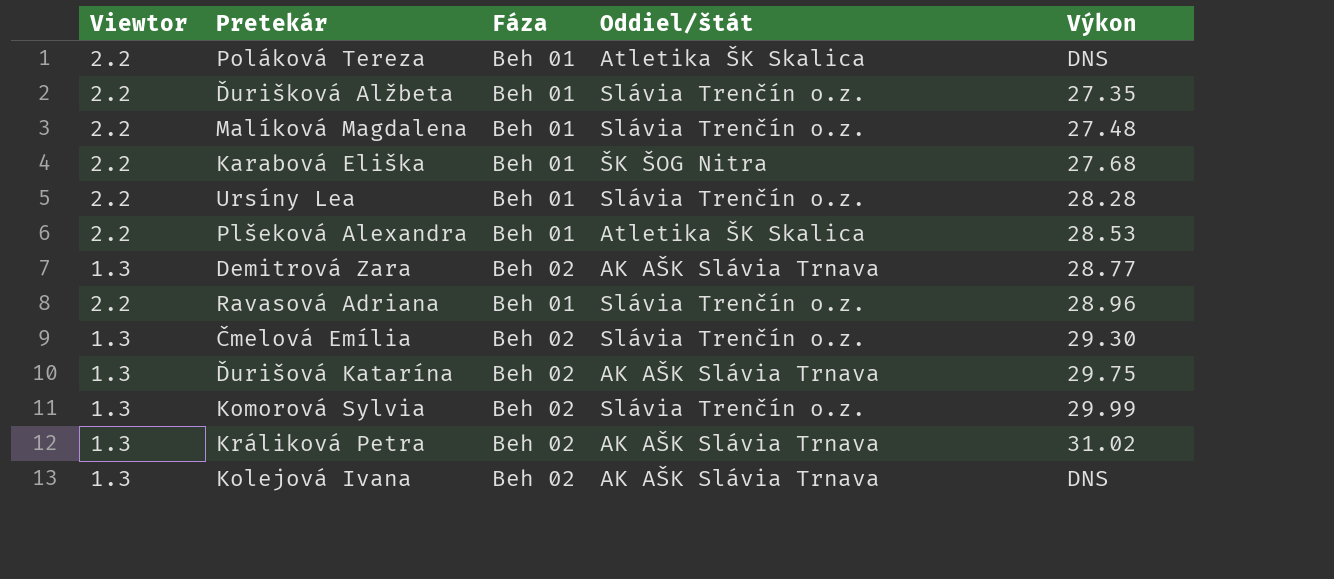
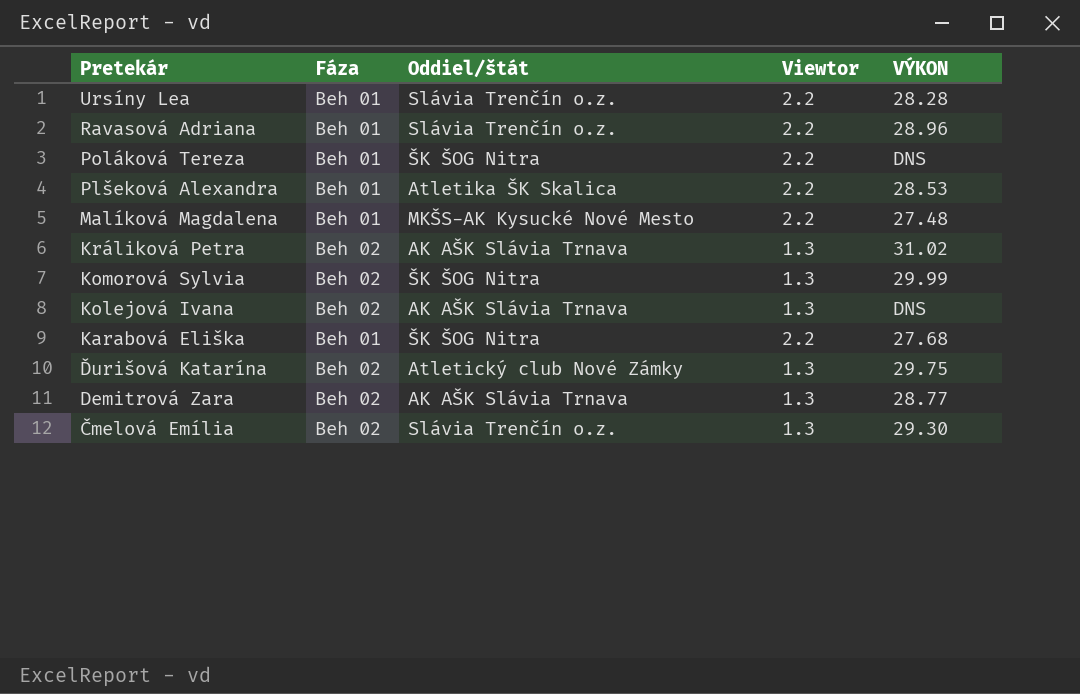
row order: none -> Pretekár descending
column Viewtor | position: 1 -> 4
column name: Výkon -> VÝKON
row Ďurišková Alžbeta: 2.2 | Beh 01 | Slávia Trenčín o.z. | 27.35 -> none
Poláková Tereza | Oddiel/štát: Atletika ŠK Skalica -> ŠK ŠOG Nitra
Malíková Magdalena | Oddiel/štát: Slávia Trenčín o.z. -> MKŠS-AK Kysucké Nové Mesto
Komorová Sylvia | Oddiel/štát: Slávia Trenčín o.z. -> ŠK ŠOG Nitra
Ďurišová Katarína | Oddiel/štát: AK AŠK Slávia Trnava -> Atletický club Nové Zámky

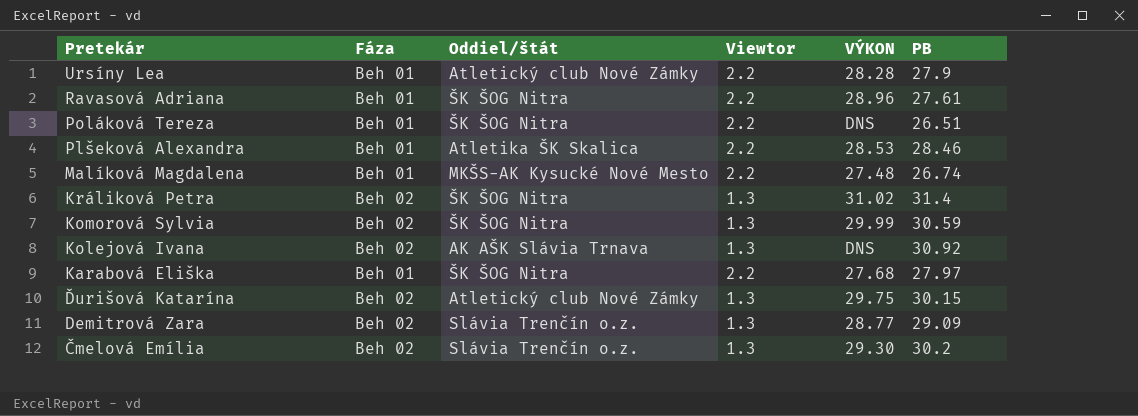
column PB | position: none -> 6
Ursíny Lea | Oddiel/štát: Slávia Trenčín o.z. -> Atletický club Nové Zámky
Ravasová Adriana | Oddiel/štát: Slávia Trenčín o.z. -> ŠK ŠOG Nitra
Králiková Petra | Oddiel/štát: AK AŠK Slávia Trnava -> ŠK ŠOG Nitra
Demitrová Zara | Oddiel/štát: AK AŠK Slávia Trnava -> Slávia Trenčín o.z.

